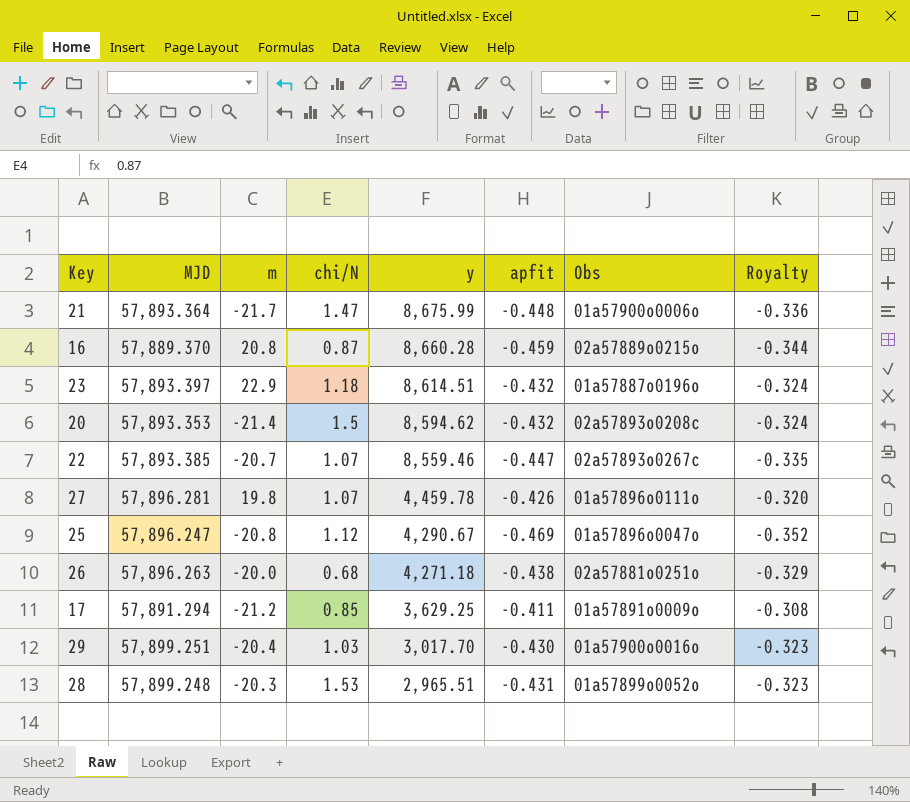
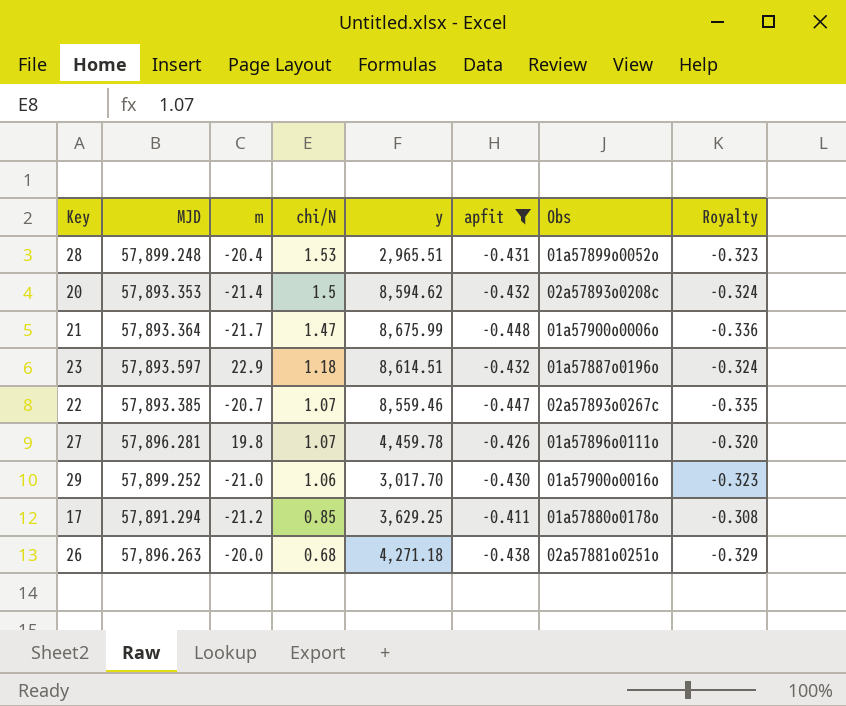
filter: none -> apfit >= -0.448
row order: y descending -> chi/N descending
28 | m: -20.3 -> -20.4
23 | MJD: 57,893.397 -> 57,893.597
29 | MJD: 57,899.251 -> 57,899.252
29 | m: -20.4 -> -21.0
29 | chi/N: 1.03 -> 1.06
17 | Obs: 01a57891o0009o -> 01a57880o0178o

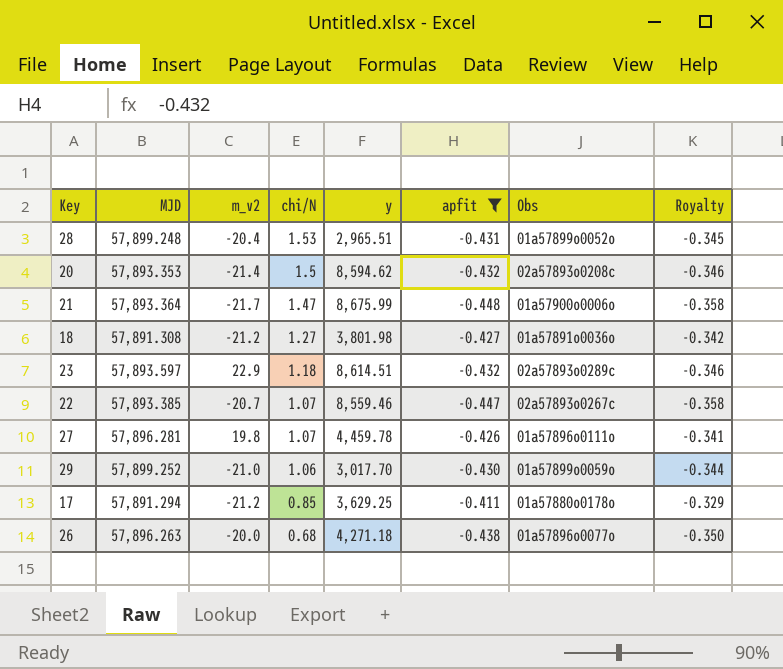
column name: m -> m_v2
column Royalty | formula: [apfit] * 0.75 -> [apfit] * 0.8
row 18: none -> 57,891.308 | -21.2 | 1.27 | 3,801.98 | -0.427 | 01a57891o0036o | -0.342
23 | Obs: 01a57887o0196o -> 02a57893o0289c
29 | Obs: 01a57900o0016o -> 01a57899o0059o
26 | Obs: 02a57881o0251o -> 01a57896o0077o

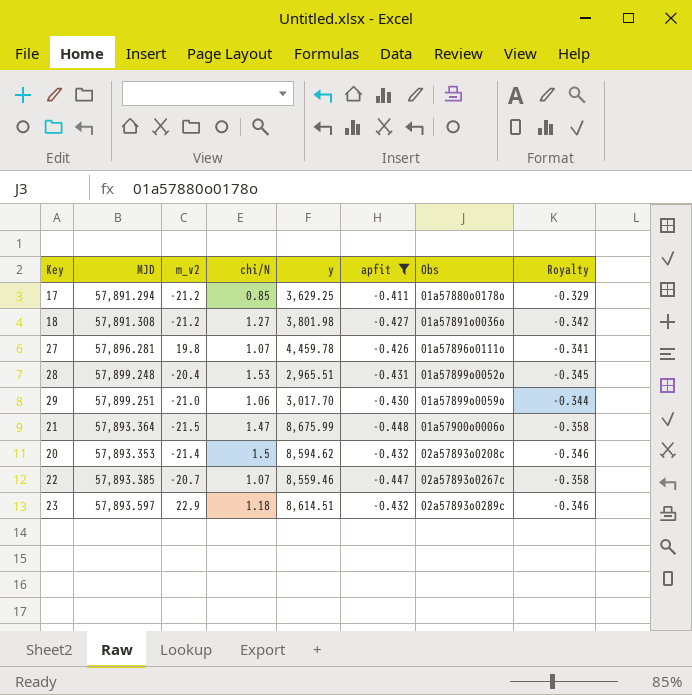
row order: chi/N descending -> Obs ascending
row 26: 57,896.263 | -20.0 | 0.68 | 4,271.18 | -0.438 | 01a57896o0077o | -0.350 -> none
29 | MJD: 57,899.252 -> 57,899.251
21 | m_v2: -21.7 -> -21.5

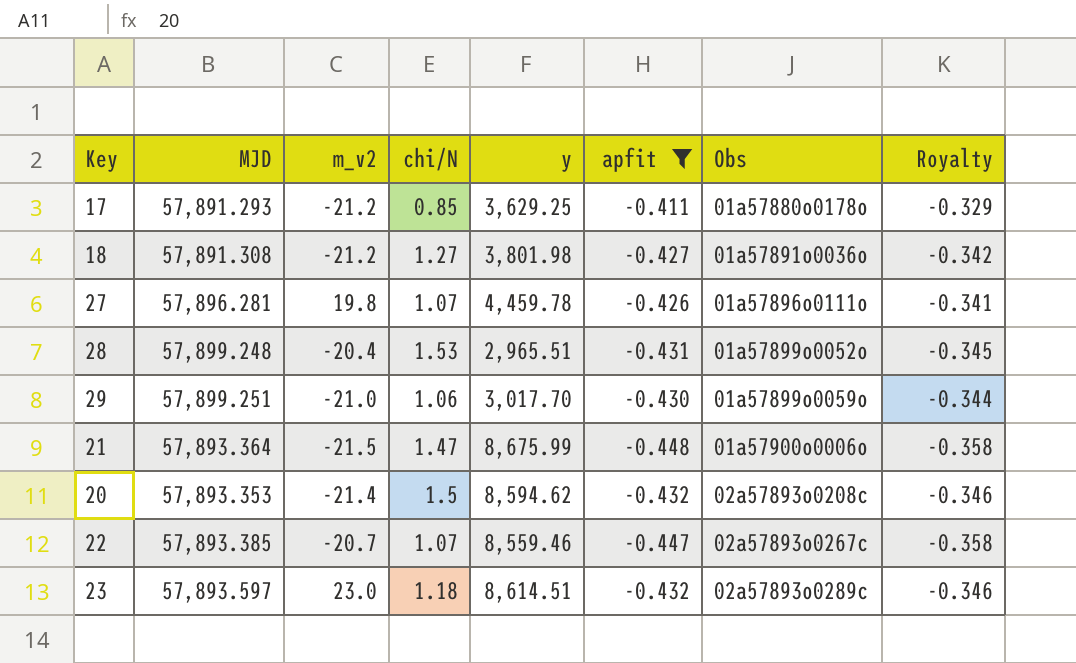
17 | MJD: 57,891.294 -> 57,891.293
23 | m_v2: 22.9 -> 23.0

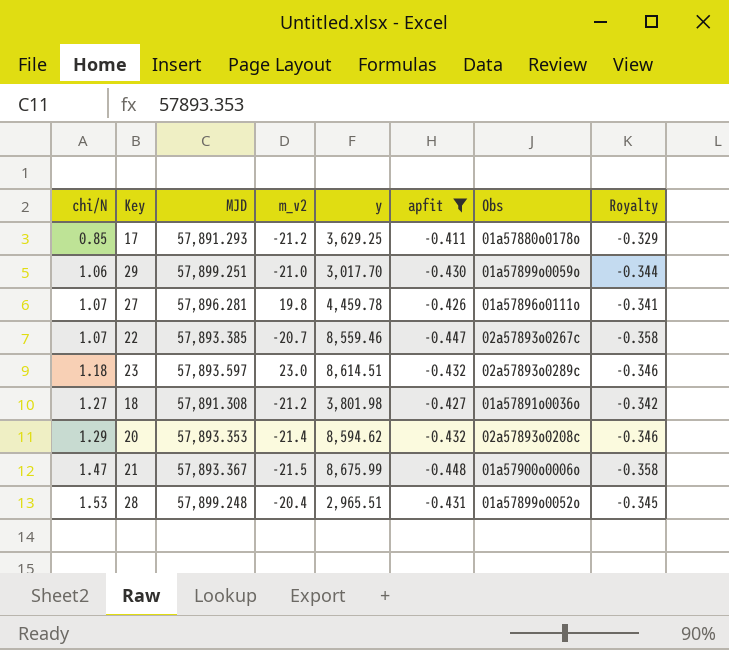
row order: Obs ascending -> chi/N ascending
column chi/N | position: 4 -> 1
20 | chi/N: 1.5 -> 1.29
21 | MJD: 57,893.364 -> 57,893.367

